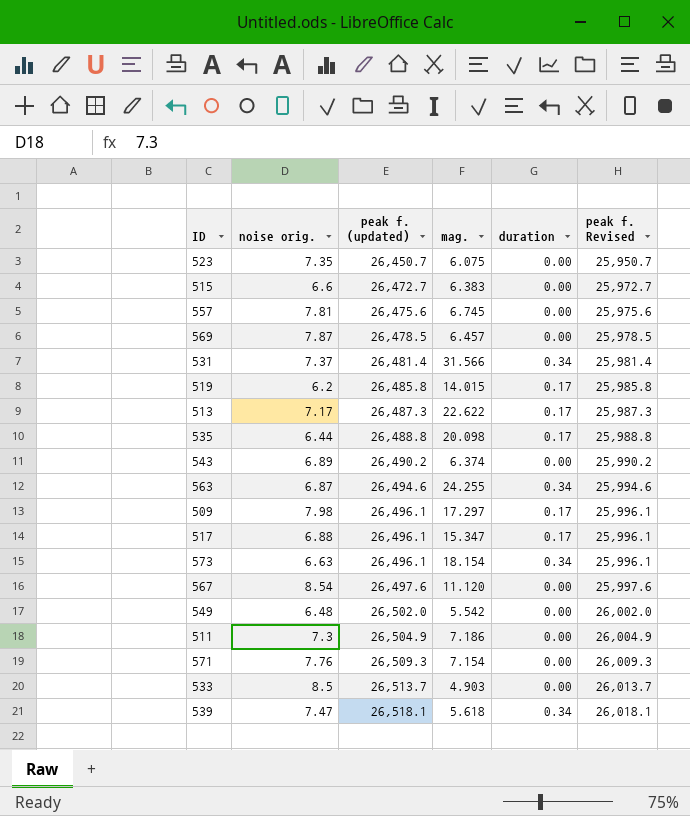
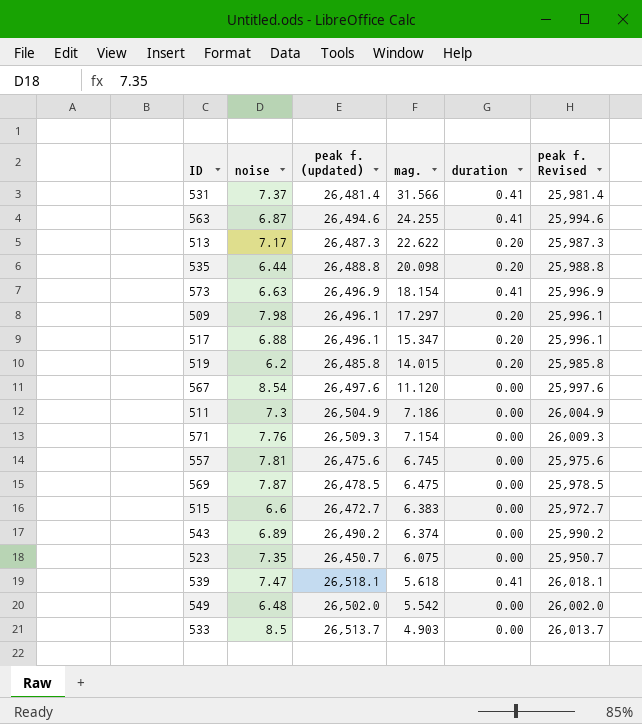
row order: peak f. (updated) ascending -> mag. descending
column name: noise orig. -> noise
531 | duration: 0.34 -> 0.41
563 | duration: 0.34 -> 0.41
513 | duration: 0.17 -> 0.20
535 | duration: 0.17 -> 0.20
573 | peak f. (updated): 26,496.1 -> 26,496.9
573 | duration: 0.34 -> 0.41
573 | peak f. Revised: 25,996.1 -> 25,996.9
509 | duration: 0.17 -> 0.20
517 | duration: 0.17 -> 0.20
519 | duration: 0.17 -> 0.20
569 | mag.: 6.457 -> 6.475
539 | duration: 0.34 -> 0.41

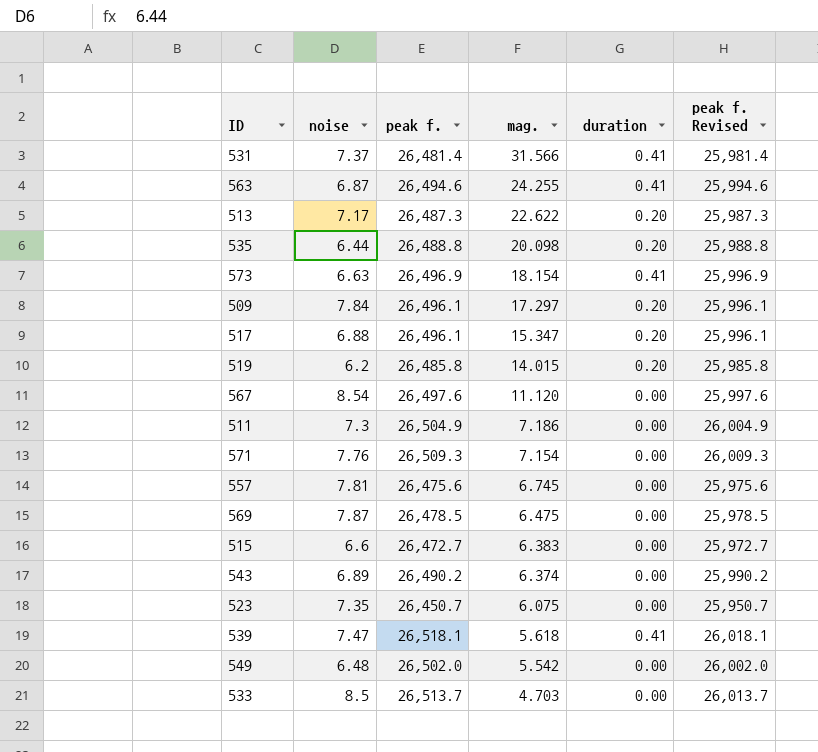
column name: peak f. (updated) -> peak f.
509 | noise: 7.98 -> 7.84
533 | mag.: 4.903 -> 4.703

